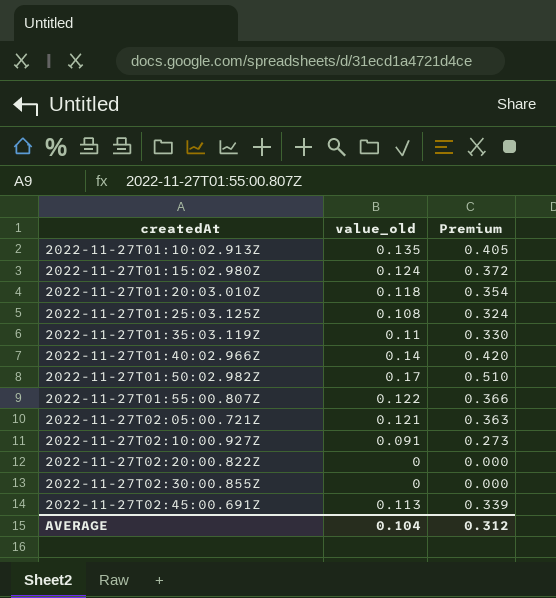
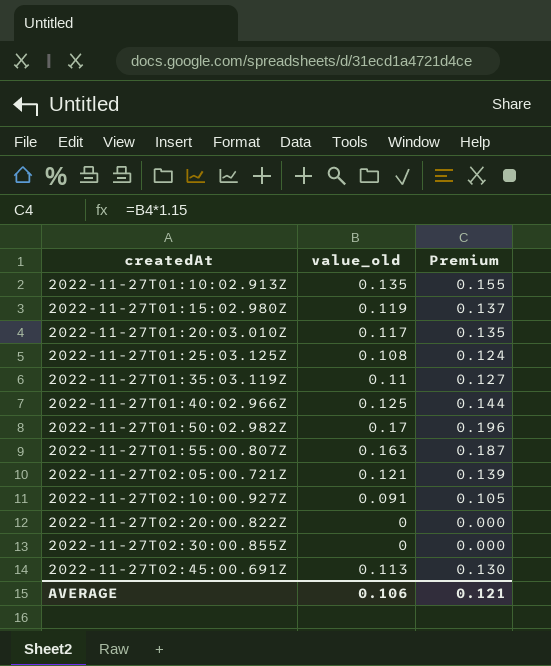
column Premium | formula: [value_old] * 3 -> [value_old] * 1.15
2022-11-27T01:15:02.980Z | value_old: 0.124 -> 0.119
2022-11-27T01:20:03.010Z | value_old: 0.118 -> 0.117
2022-11-27T01:40:02.966Z | value_old: 0.14 -> 0.125
2022-11-27T01:55:00.807Z | value_old: 0.122 -> 0.163
AVERAGE | value_old: 0.104 -> 0.106
AVERAGE | Premium: 0.312 -> 0.121

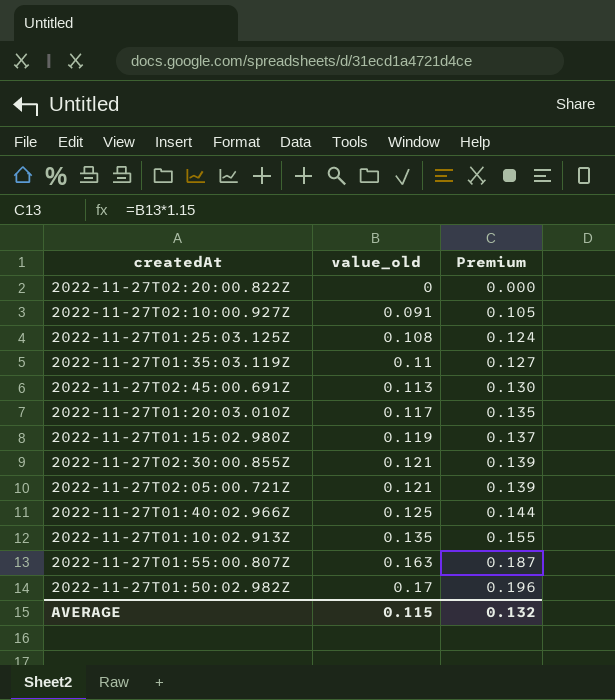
row order: createdAt ascending -> value_old ascending
2022-11-27T02:30:00.855Z | value_old: 0 -> 0.121
2022-11-27T02:30:00.855Z | Premium: 0.000 -> 0.139
AVERAGE | value_old: 0.106 -> 0.115
AVERAGE | Premium: 0.121 -> 0.132

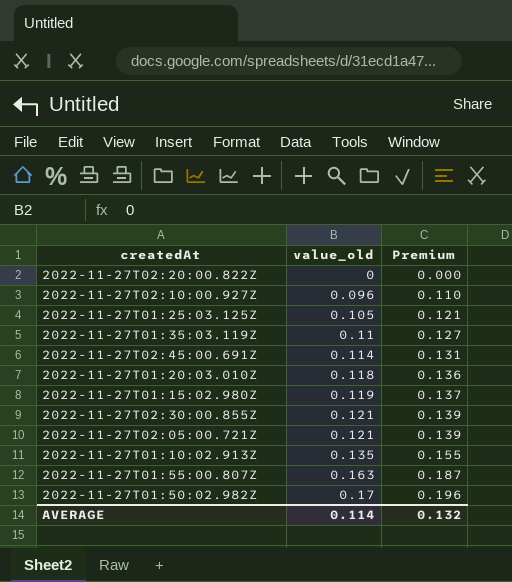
row 2022-11-27T01:40:02.966Z: 0.125 | 0.144 -> none
2022-11-27T02:10:00.927Z | value_old: 0.091 -> 0.096
2022-11-27T02:10:00.927Z | Premium: 0.105 -> 0.110
2022-11-27T01:25:03.125Z | value_old: 0.108 -> 0.105
2022-11-27T01:25:03.125Z | Premium: 0.124 -> 0.121
2022-11-27T02:45:00.691Z | value_old: 0.113 -> 0.114
2022-11-27T02:45:00.691Z | Premium: 0.130 -> 0.131
2022-11-27T01:20:03.010Z | value_old: 0.117 -> 0.118
2022-11-27T01:20:03.010Z | Premium: 0.135 -> 0.136
AVERAGE | value_old: 0.115 -> 0.114

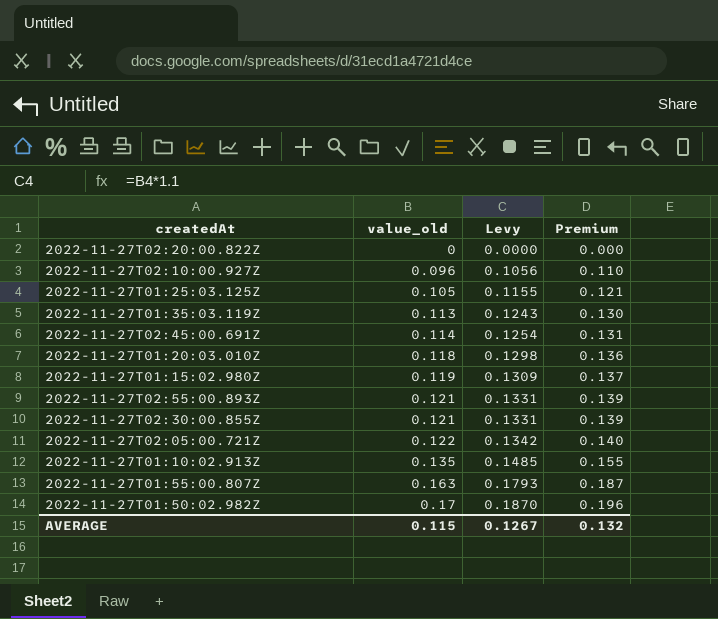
column Levy | formula: none -> [value_old] * 1.1
2022-11-27T01:35:03.119Z | value_old: 0.11 -> 0.113
2022-11-27T01:35:03.119Z | Premium: 0.127 -> 0.130
row 2022-11-27T02:55:00.893Z: none -> 0.121 | 0.1331 | 0.139
2022-11-27T02:05:00.721Z | value_old: 0.121 -> 0.122
2022-11-27T02:05:00.721Z | Premium: 0.139 -> 0.140
AVERAGE | value_old: 0.114 -> 0.115

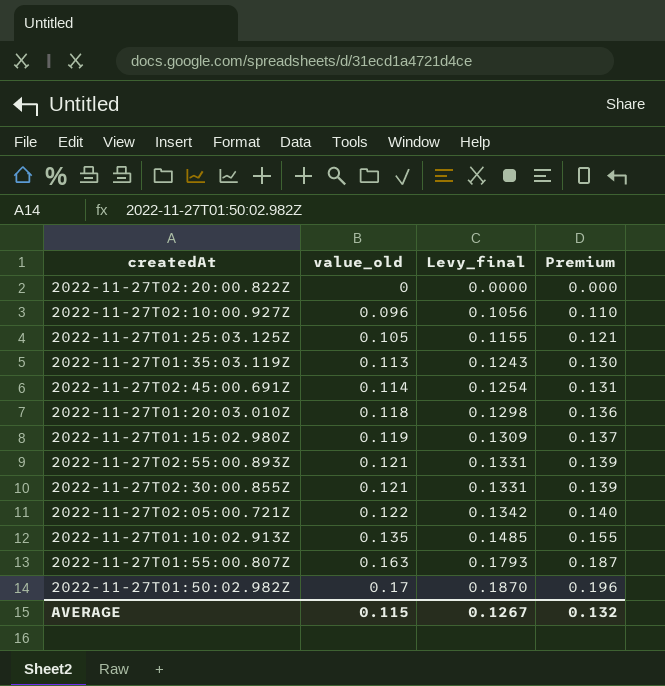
column name: Levy -> Levy_final

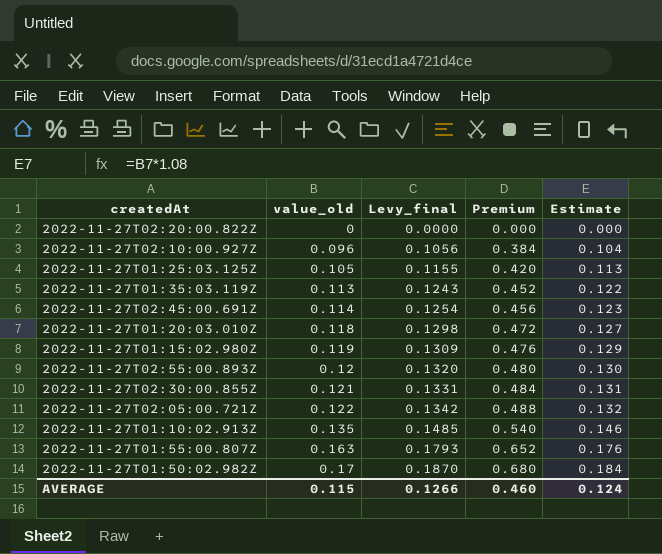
column Premium | formula: [value_old] * 1.15 -> [value_old] * 4
column Estimate | formula: none -> [value_old] * 1.08
2022-11-27T02:55:00.893Z | value_old: 0.121 -> 0.12
2022-11-27T02:55:00.893Z | Levy_final: 0.1331 -> 0.1320
AVERAGE | Levy_final: 0.1267 -> 0.1266
AVERAGE | Premium: 0.132 -> 0.460

